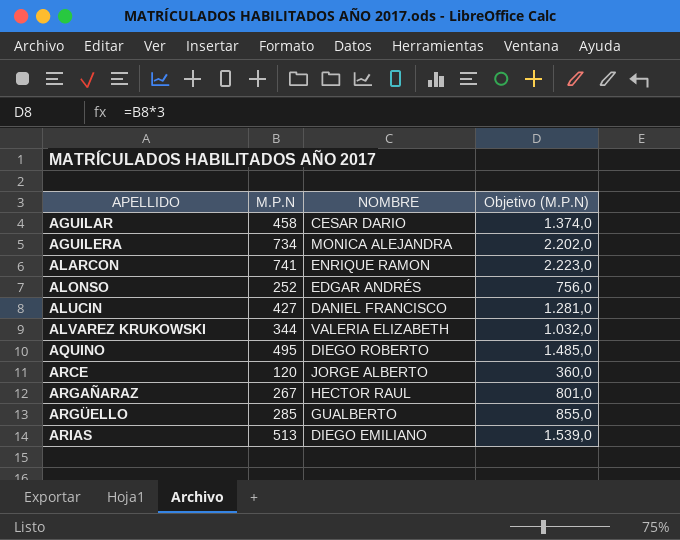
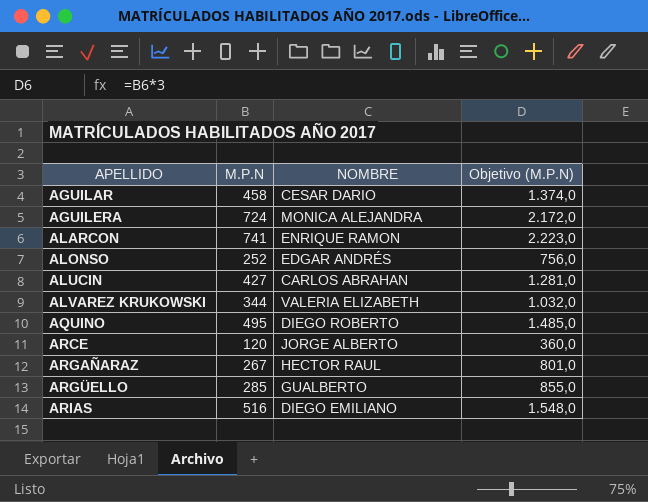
AGUILERA | M.P.N: 734 -> 724
AGUILERA | Objetivo (M.P.N): 2.202,0 -> 2.172,0
ALUCIN | NOMBRE: DANIEL FRANCISCO -> CARLOS ABRAHAN
ARIAS | M.P.N: 513 -> 516
ARIAS | Objetivo (M.P.N): 1.539,0 -> 1.548,0

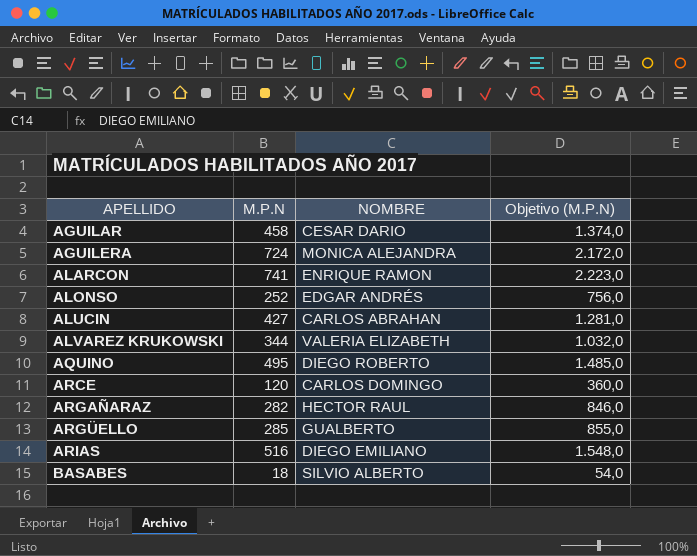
ARCE | NOMBRE: JORGE ALBERTO -> CARLOS DOMINGO
ARGAÑARAZ | M.P.N: 267 -> 282
ARGAÑARAZ | Objetivo (M.P.N): 801,0 -> 846,0
row BASABES: none -> 18 | SILVIO ALBERTO | 54,0

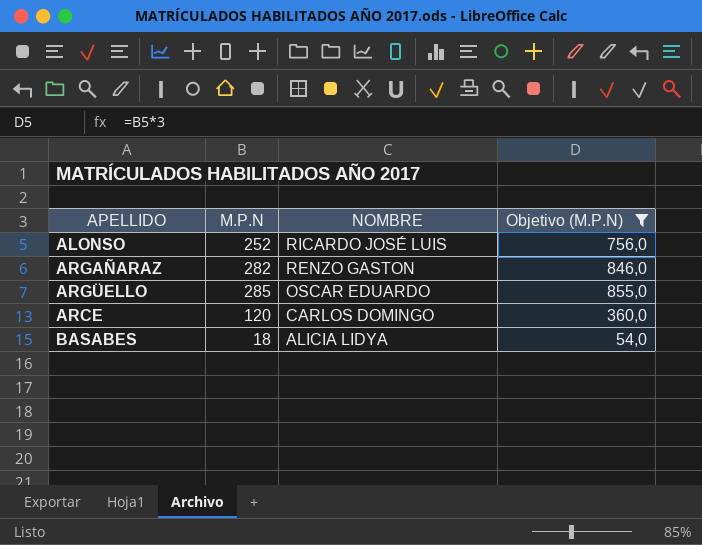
filter: none -> Objetivo (M.P.N) <= 855,0
row order: APELLIDO ascending -> NOMBRE descending
ALONSO | NOMBRE: EDGAR ANDRÉS -> RICARDO JOSÉ LUIS
ARGAÑARAZ | NOMBRE: HECTOR RAUL -> RENZO GASTON
ARGÜELLO | NOMBRE: GUALBERTO -> OSCAR EDUARDO
BASABES | NOMBRE: SILVIO ALBERTO -> ALICIA LIDYA

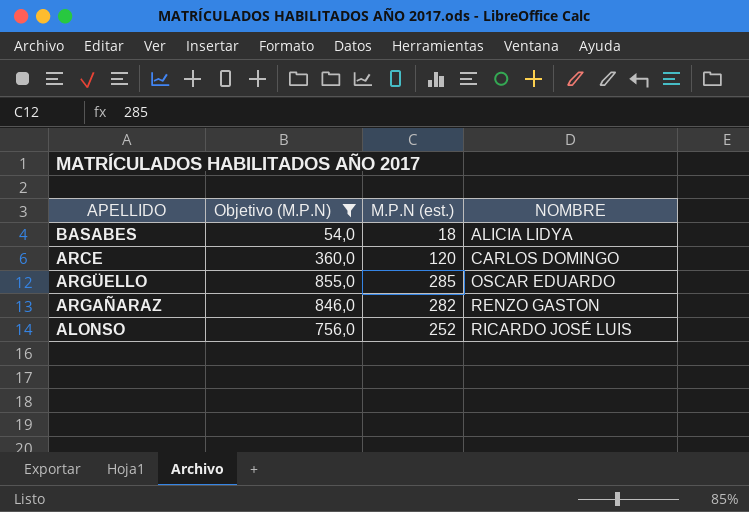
row order: NOMBRE descending -> NOMBRE ascending
column Objetivo (M.P.N) | position: 4 -> 2
column name: M.P.N -> M.P.N (est.)

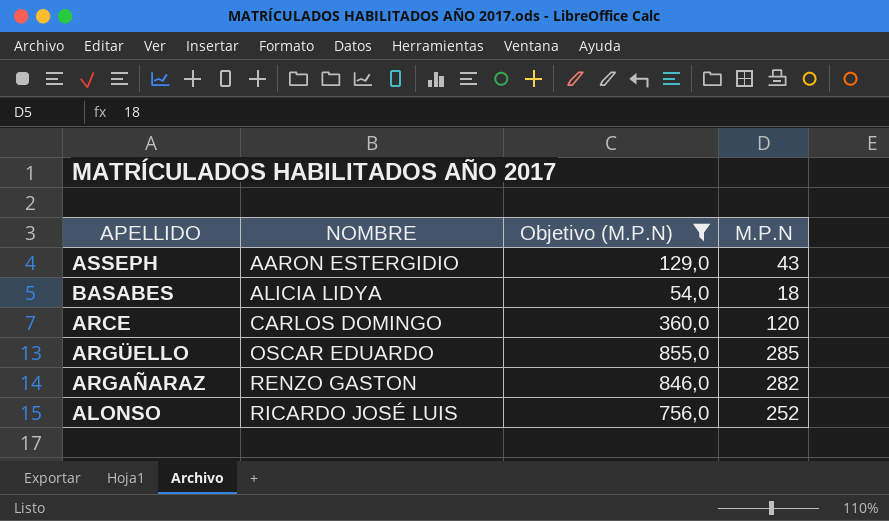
column NOMBRE | position: 4 -> 2
column name: M.P.N (est.) -> M.P.N
row ASSEPH: none -> AARON ESTERGIDIO | 129,0 | 43

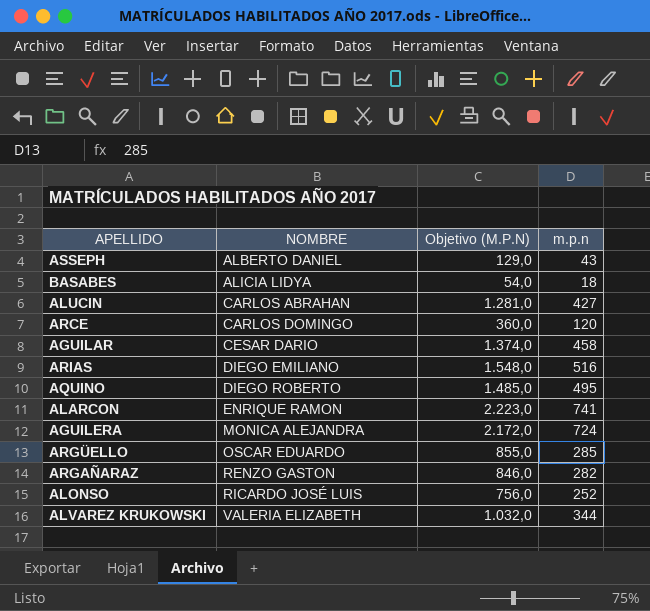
filter: Objetivo (M.P.N) <= 855,0 -> none
column name: M.P.N -> m.p.n
ASSEPH | NOMBRE: AARON ESTERGIDIO -> ALBERTO DANIEL

